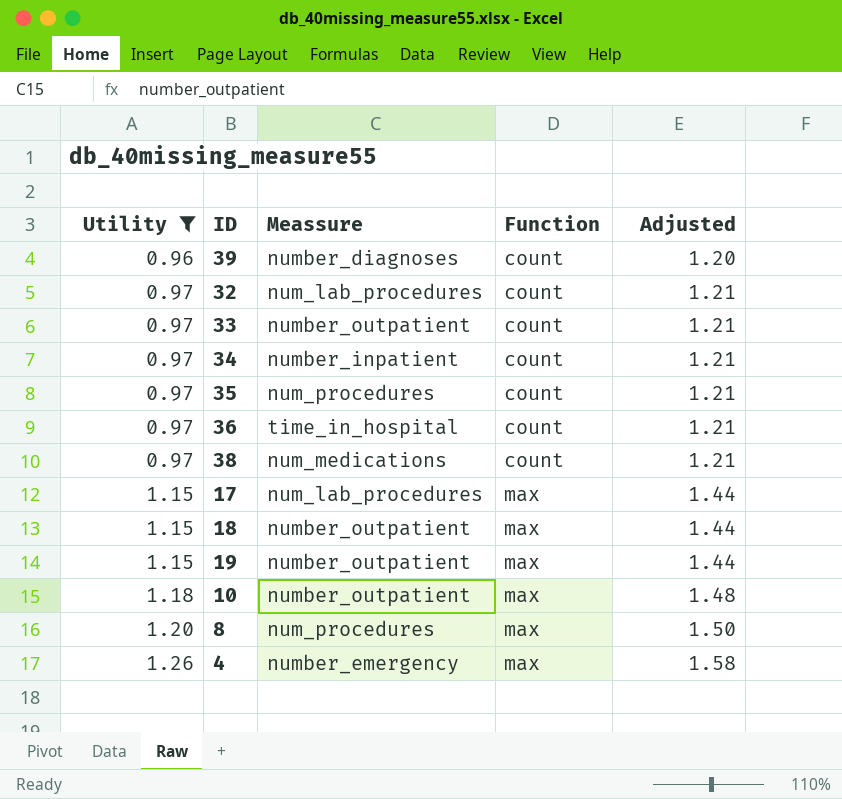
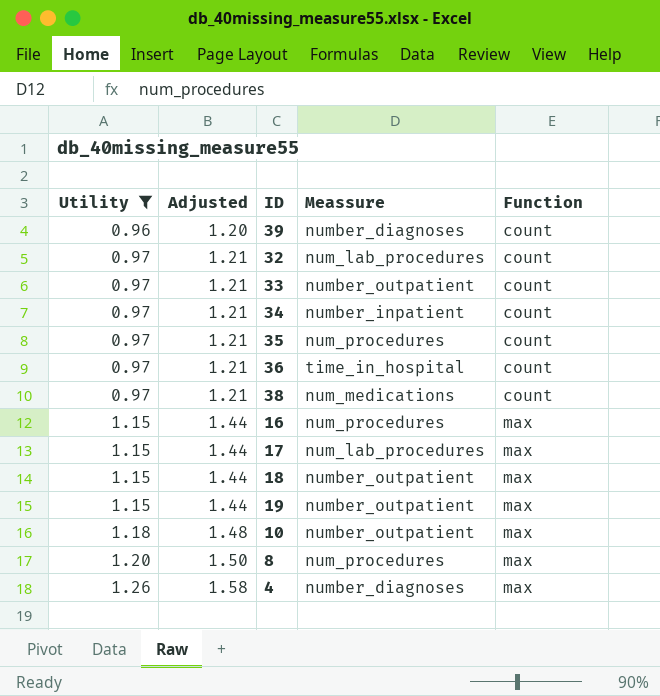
column Adjusted | position: 5 -> 2
row 16: none -> 1.15 | 1.44 | num_procedures | max
4 | Meassure: number_emergency -> number_diagnoses

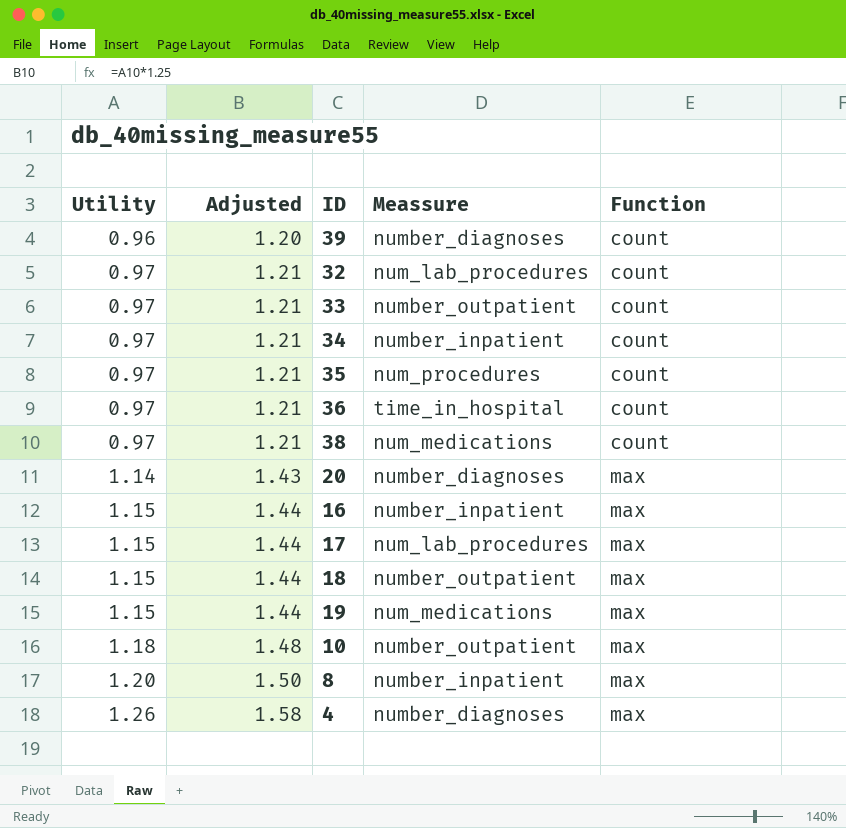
filter: Utility != 1.14 -> none
16 | Meassure: num_procedures -> number_inpatient
19 | Meassure: number_outpatient -> num_medications
8 | Meassure: num_procedures -> number_inpatient

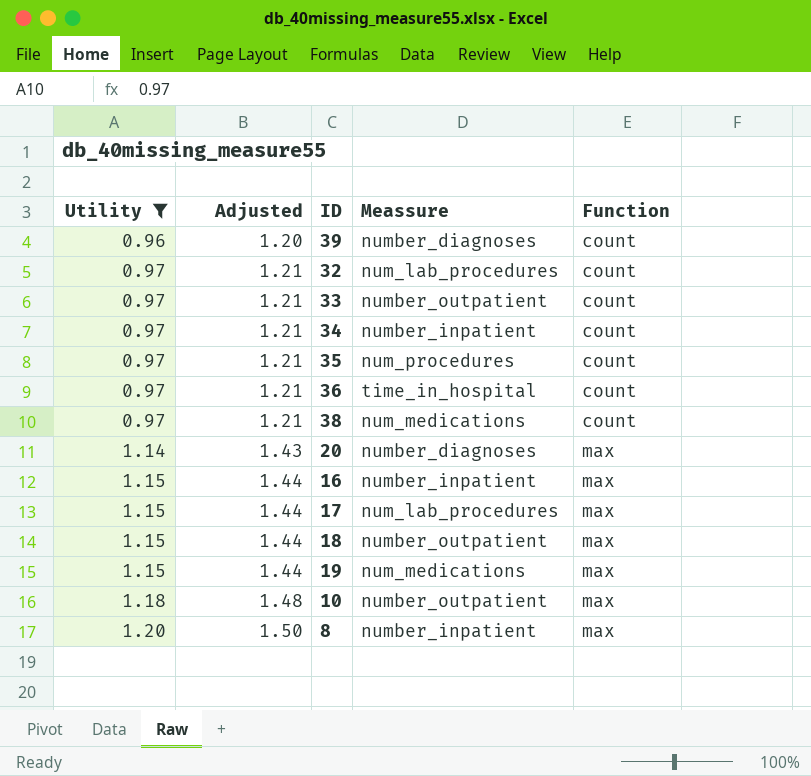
filter: none -> Utility != 1.26

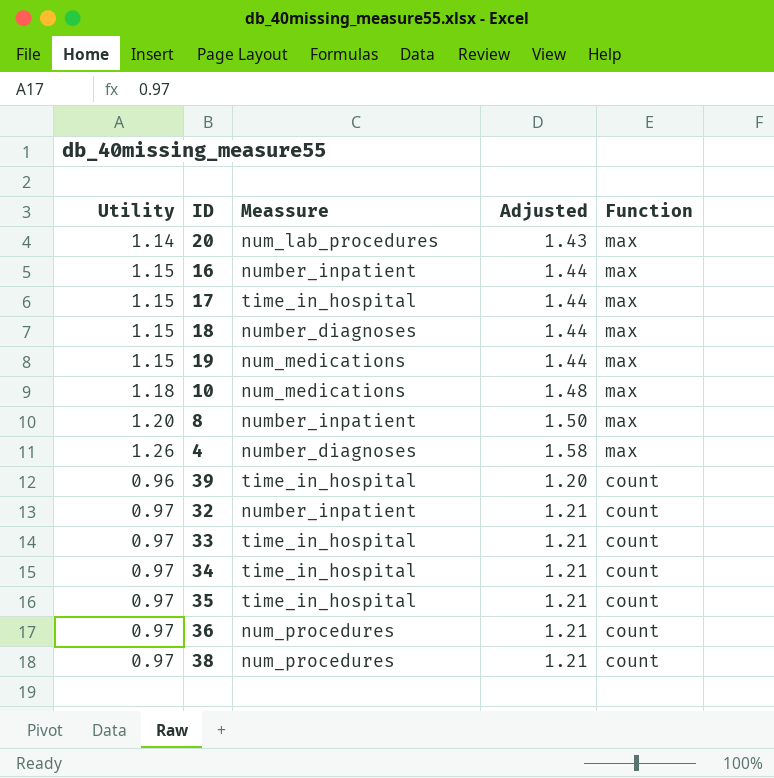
filter: Utility != 1.26 -> none
row order: Utility ascending -> Function descending
column Adjusted | position: 2 -> 4
20 | Meassure: number_diagnoses -> num_lab_procedures
17 | Meassure: num_lab_procedures -> time_in_hospital
18 | Meassure: number_outpatient -> number_diagnoses
10 | Meassure: number_outpatient -> num_medications
39 | Meassure: number_diagnoses -> time_in_hospital
32 | Meassure: num_lab_procedures -> number_inpatient
33 | Meassure: number_outpatient -> time_in_hospital
34 | Meassure: number_inpatient -> time_in_hospital
35 | Meassure: num_procedures -> time_in_hospital
36 | Meassure: time_in_hospital -> num_procedures
38 | Meassure: num_medications -> num_procedures

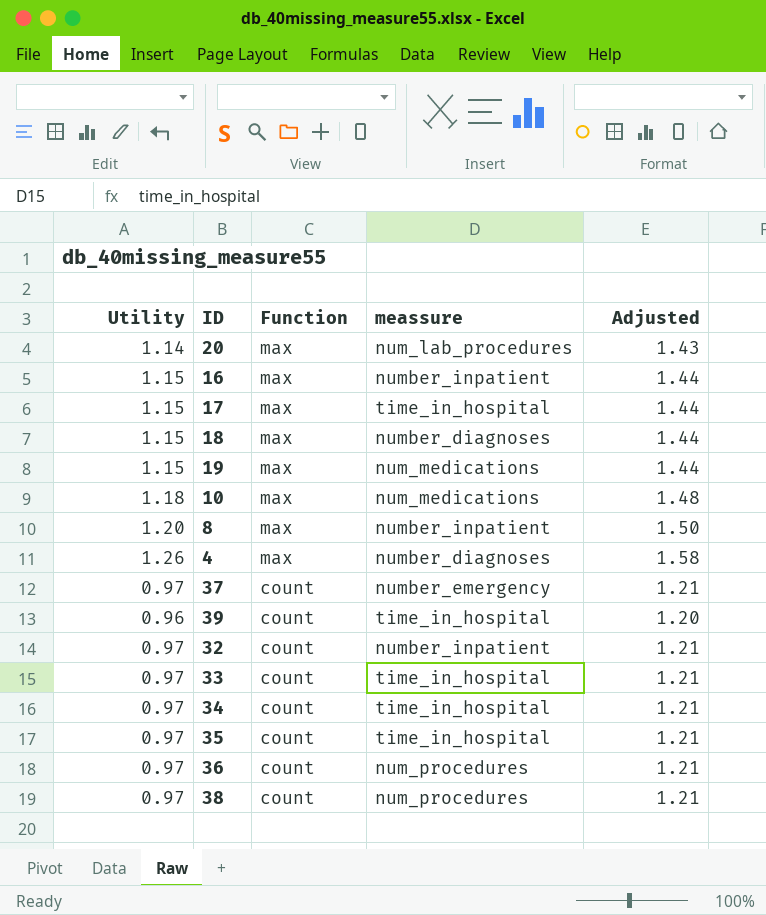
column Function | position: 5 -> 3
column name: Meassure -> meassure
row 37: none -> 0.97 | count | number_emergency | 1.21

